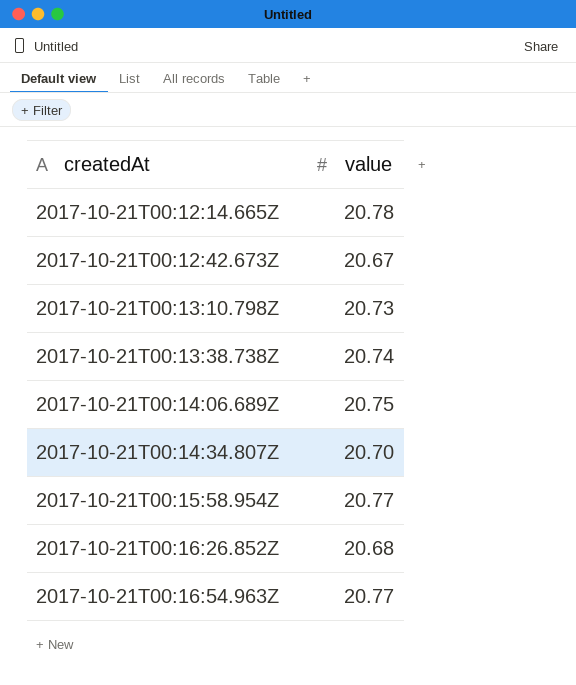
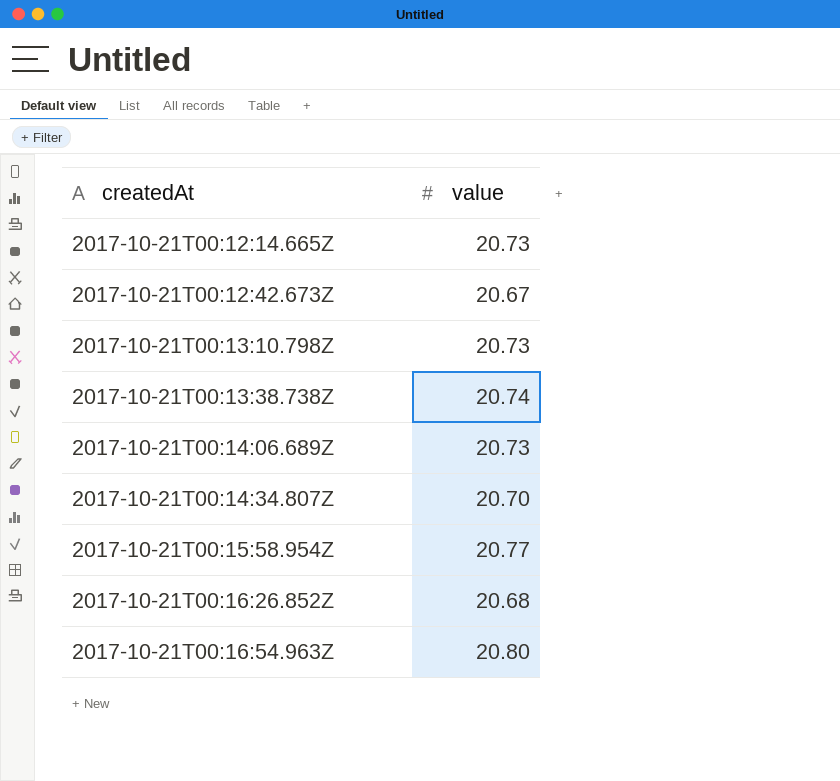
2017-10-21T00:12:14.665Z | value: 20.78 -> 20.73
2017-10-21T00:14:06.689Z | value: 20.75 -> 20.73
2017-10-21T00:16:54.963Z | value: 20.77 -> 20.80

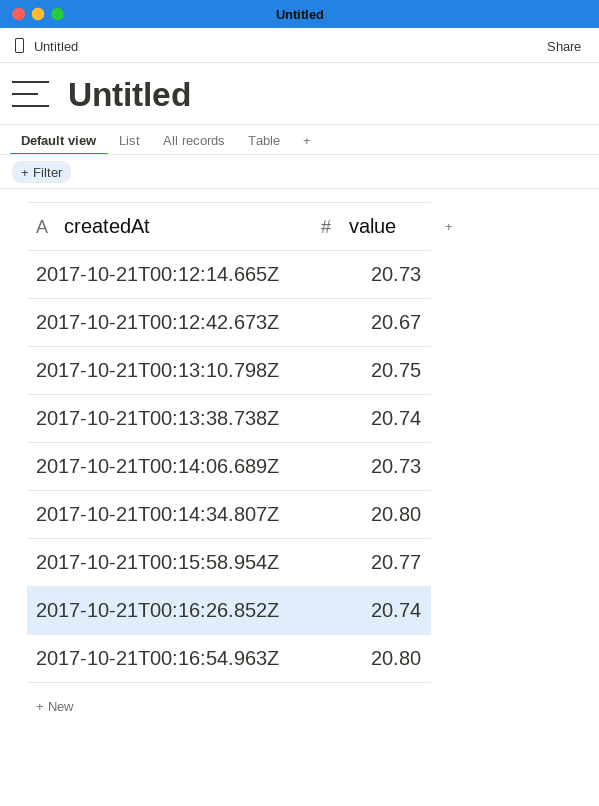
2017-10-21T00:13:10.798Z | value: 20.73 -> 20.75
2017-10-21T00:14:34.807Z | value: 20.70 -> 20.80
2017-10-21T00:16:26.852Z | value: 20.68 -> 20.74

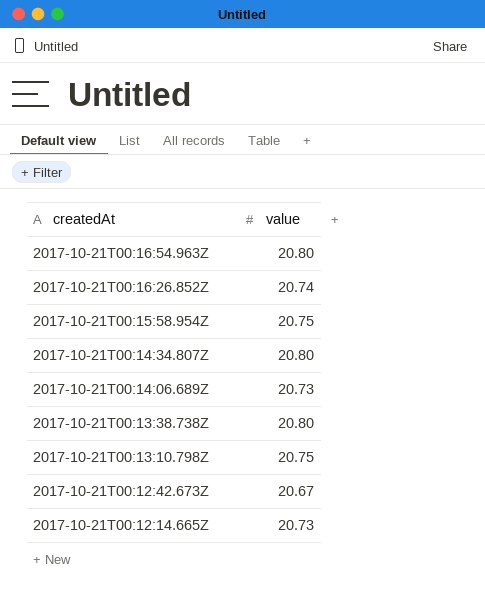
row order: createdAt ascending -> createdAt descending
2017-10-21T00:15:58.954Z | value: 20.77 -> 20.75
2017-10-21T00:13:38.738Z | value: 20.74 -> 20.80

